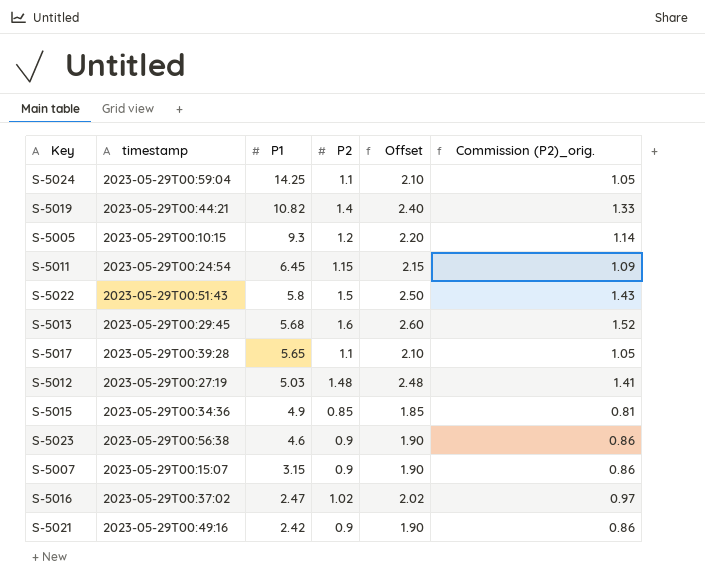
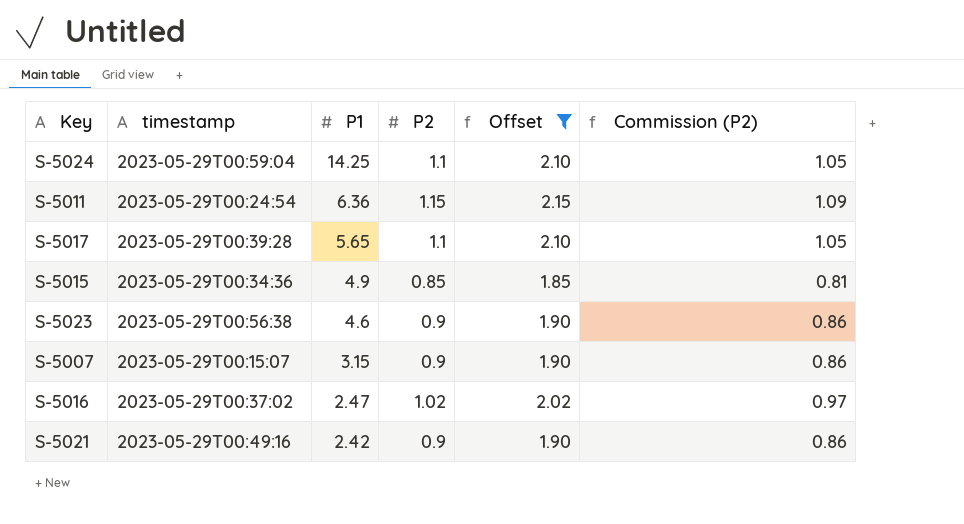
filter: none -> Offset <= 2.15
column name: Commission (P2)_orig. -> Commission (P2)
S-5011 | P1: 6.45 -> 6.36

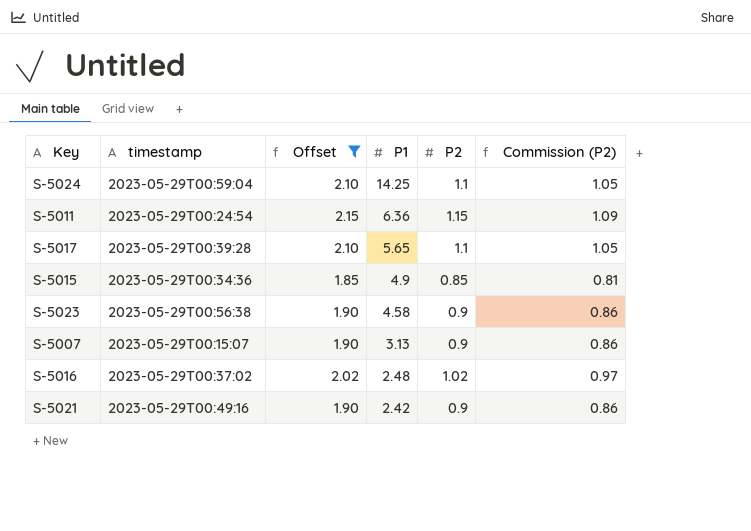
column Offset | position: 5 -> 3
S-5023 | P1: 4.6 -> 4.58
S-5007 | P1: 3.15 -> 3.13
S-5016 | P1: 2.47 -> 2.48

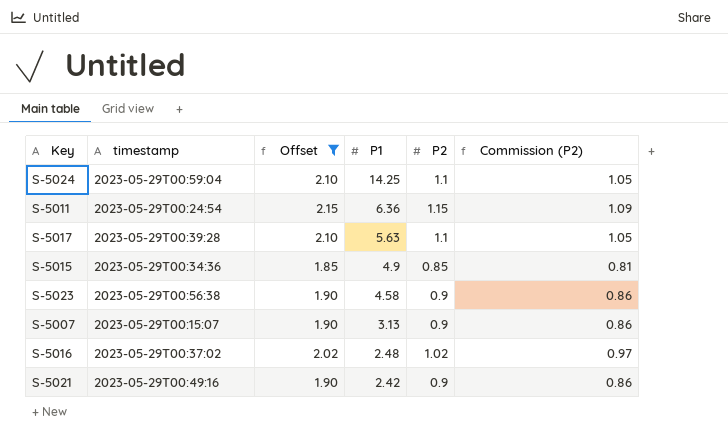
S-5017 | P1: 5.65 -> 5.63

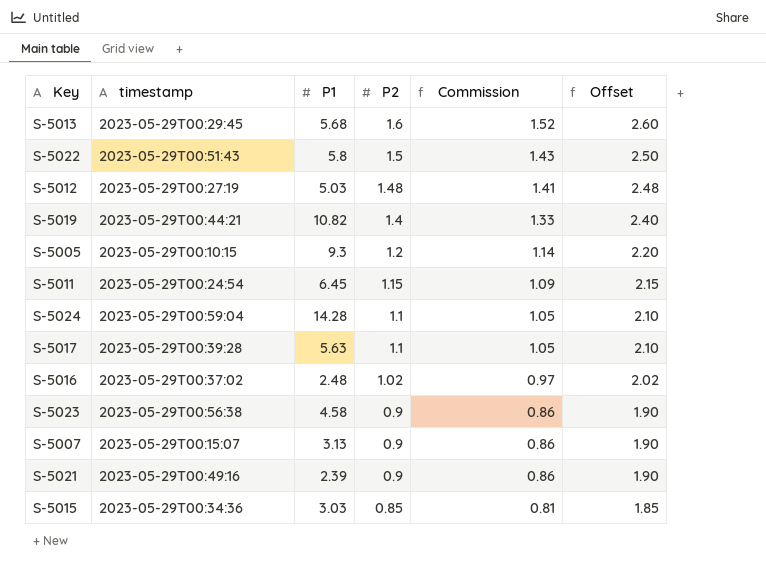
filter: Offset <= 2.15 -> none
row order: P1 descending -> P2 descending
column name: Commission (P2) -> Commission
column Offset | position: 3 -> 6
S-5011 | P1: 6.36 -> 6.45
S-5024 | P1: 14.25 -> 14.28
S-5021 | P1: 2.42 -> 2.39
S-5015 | P1: 4.9 -> 3.03

